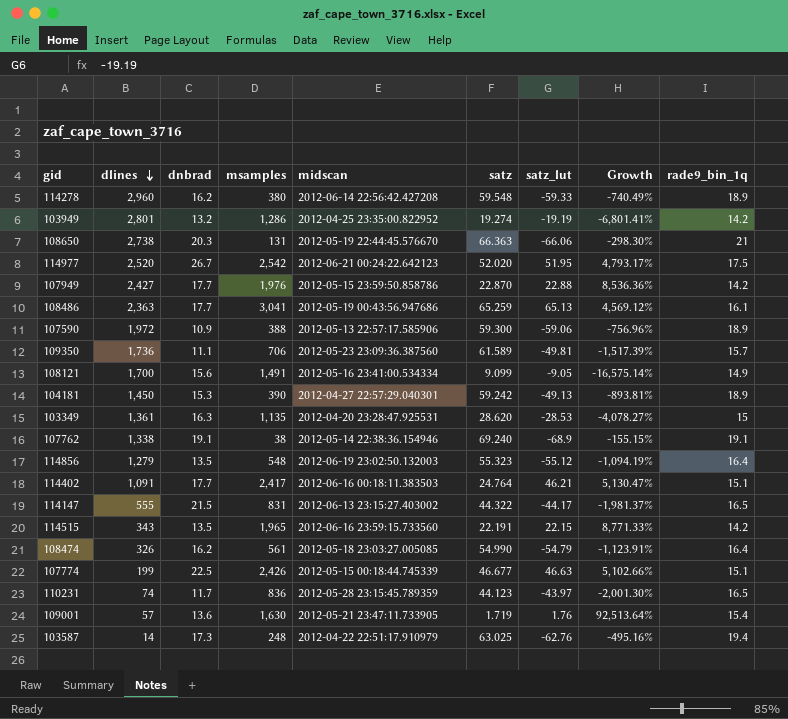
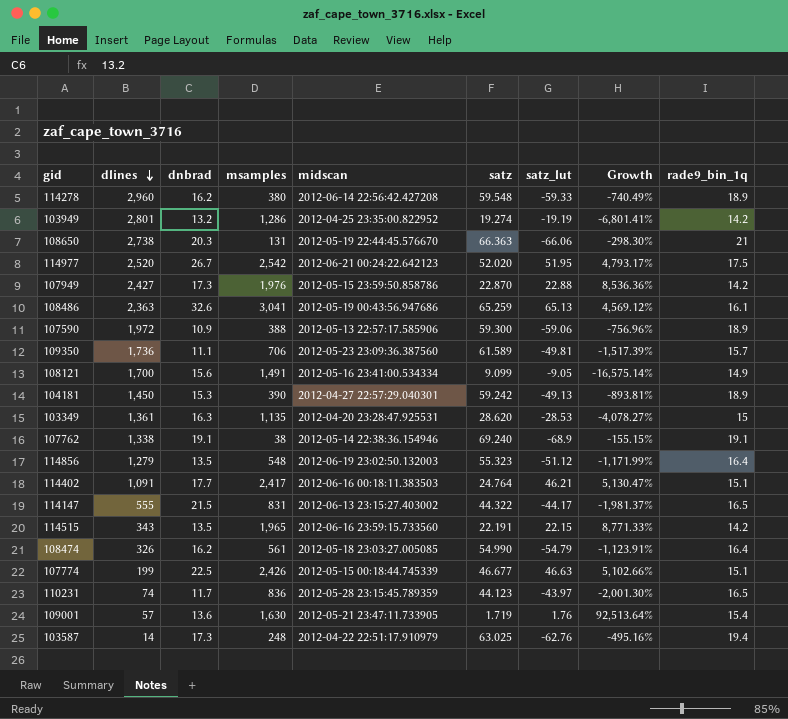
107949 | dnbrad: 17.7 -> 17.3
108486 | dnbrad: 17.7 -> 32.6
114856 | satz_lut: -55.12 -> -51.12
114856 | Growth: -1,094.19% -> -1,171.99%

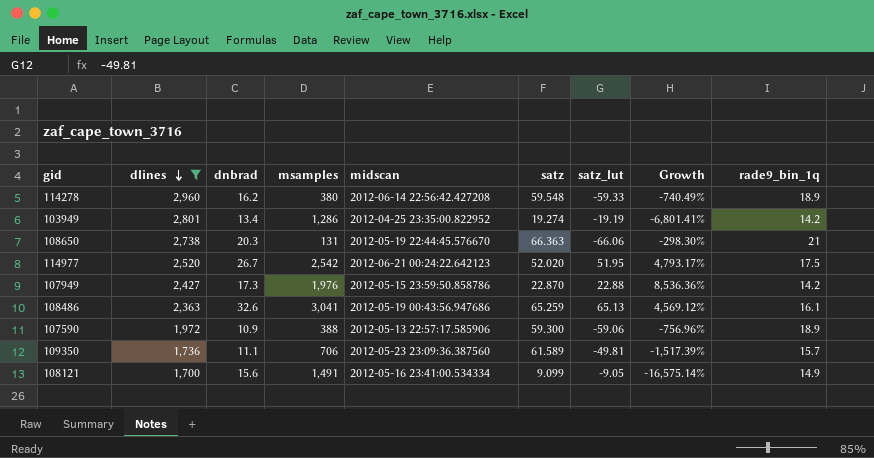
filter: none -> dlines >= 1,700
103949 | dnbrad: 13.2 -> 13.4

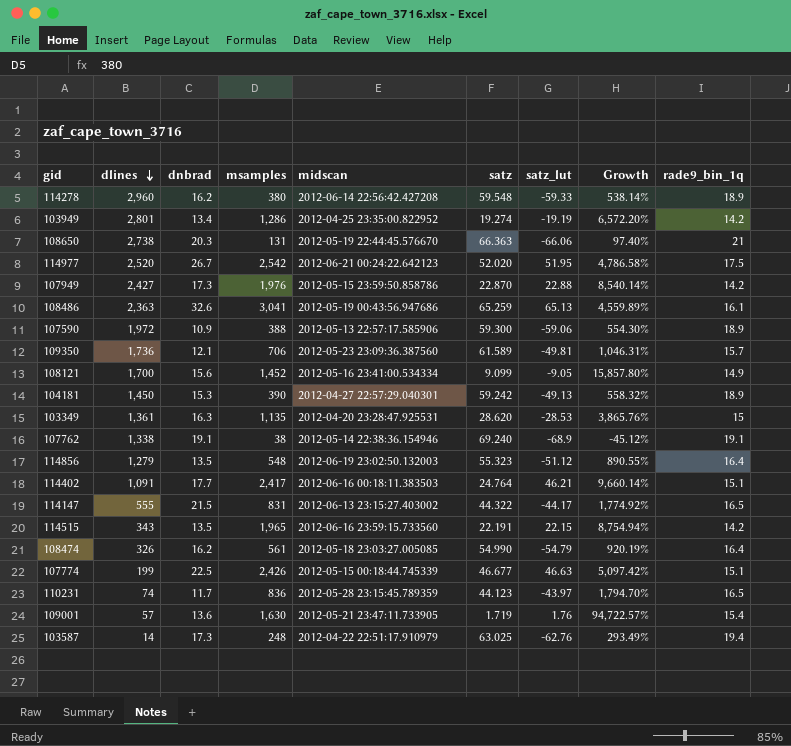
filter: dlines >= 1,700 -> none
column Growth | formula: ([msamples] - [satz_lut]) / [satz_lut] -> ([msamples] - [satz]) / [satz]
109350 | dnbrad: 11.1 -> 12.1
108121 | msamples: 1,491 -> 1,452

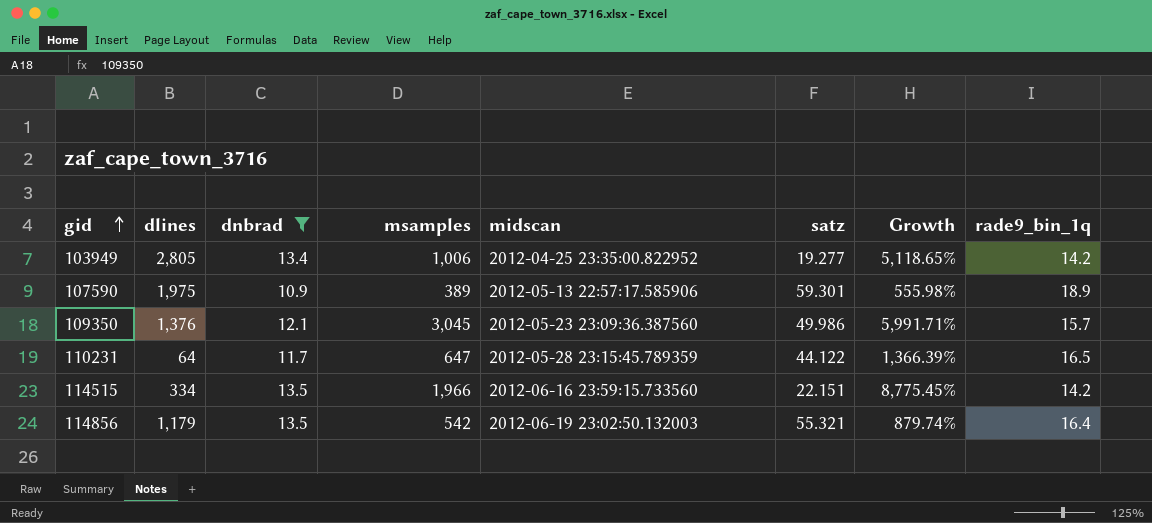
filter: none -> dnbrad <= 13.5
row order: dlines descending -> gid ascending
column satz_lut | position: 7 -> none
103949 | dlines: 2,801 -> 2,805
103949 | msamples: 1,286 -> 1,006
103949 | satz: 19.274 -> 19.277
103949 | Growth: 6,572.20% -> 5,118.65%
107590 | dlines: 1,972 -> 1,975
107590 | msamples: 388 -> 389
107590 | satz: 59.300 -> 59.301
107590 | Growth: 554.30% -> 555.98%
109350 | dlines: 1,736 -> 1,376
109350 | msamples: 706 -> 3,045
109350 | satz: 61.589 -> 49.986
109350 | Growth: 1,046.31% -> 5,991.71%
110231 | dlines: 74 -> 64
110231 | msamples: 836 -> 647
110231 | satz: 44.123 -> 44.122
110231 | Growth: 1,794.70% -> 1,366.39%
114515 | dlines: 343 -> 334
114515 | msamples: 1,965 -> 1,966
114515 | satz: 22.191 -> 22.151
114515 | Growth: 8,754.94% -> 8,775.45%
114856 | dlines: 1,279 -> 1,179
114856 | msamples: 548 -> 542
114856 | satz: 55.323 -> 55.321
114856 | Growth: 890.55% -> 879.74%

